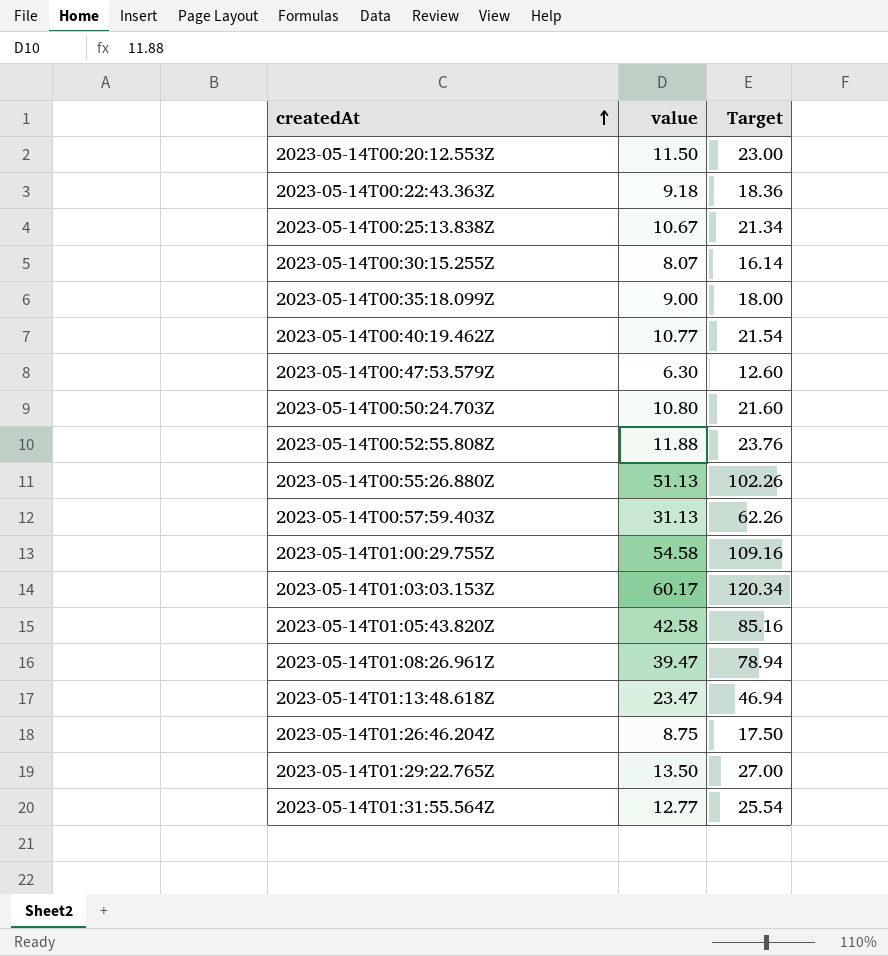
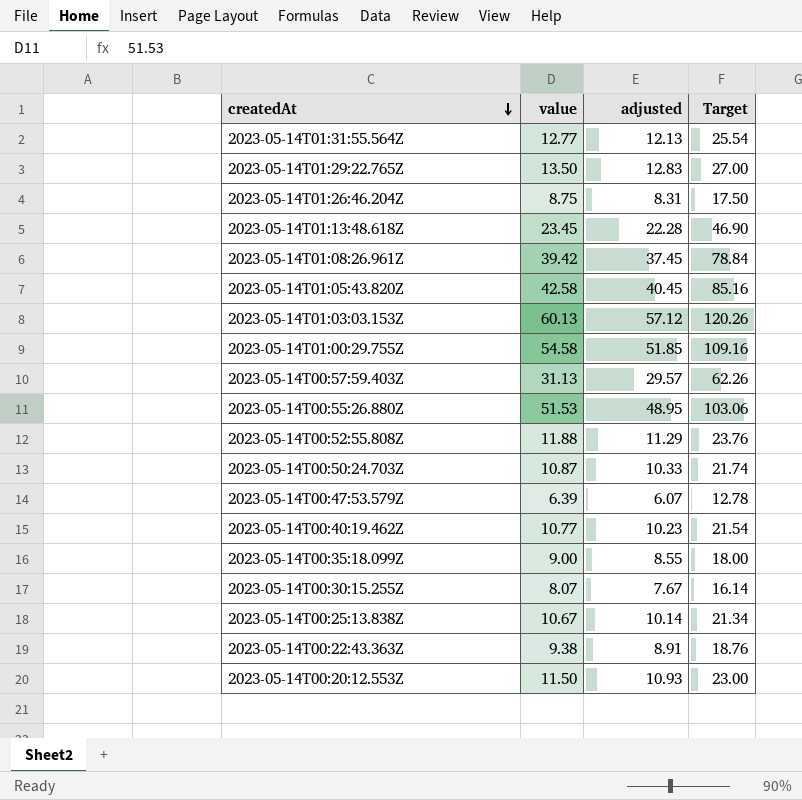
row order: createdAt ascending -> createdAt descending
column adjusted | formula: none -> [value] * 0.95
2023-05-14T01:13:48.618Z | value: 23.47 -> 23.45
2023-05-14T01:13:48.618Z | Target: 46.94 -> 46.90
2023-05-14T01:08:26.961Z | value: 39.47 -> 39.42
2023-05-14T01:08:26.961Z | Target: 78.94 -> 78.84
2023-05-14T01:03:03.153Z | value: 60.17 -> 60.13
2023-05-14T01:03:03.153Z | Target: 120.34 -> 120.26
2023-05-14T00:55:26.880Z | value: 51.13 -> 51.53
2023-05-14T00:55:26.880Z | Target: 102.26 -> 103.06
2023-05-14T00:50:24.703Z | value: 10.80 -> 10.87
2023-05-14T00:50:24.703Z | Target: 21.60 -> 21.74
2023-05-14T00:47:53.579Z | value: 6.30 -> 6.39
2023-05-14T00:47:53.579Z | Target: 12.60 -> 12.78
2023-05-14T00:22:43.363Z | value: 9.18 -> 9.38
2023-05-14T00:22:43.363Z | Target: 18.36 -> 18.76

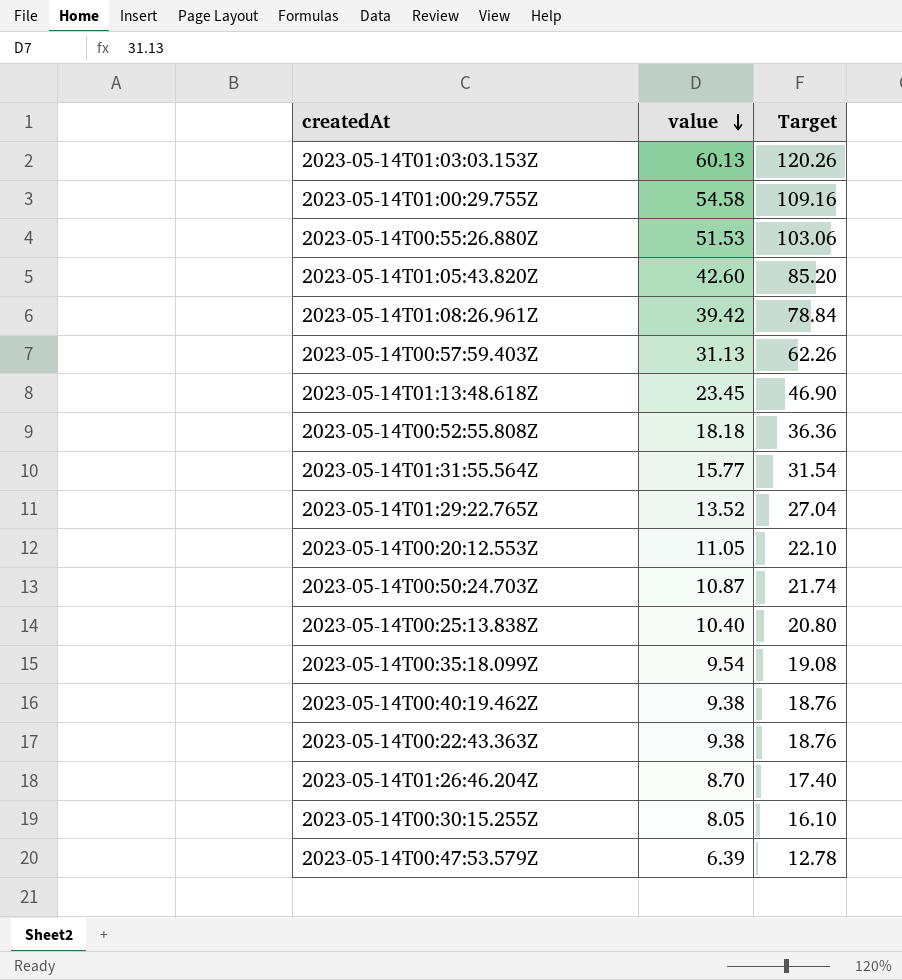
row order: createdAt descending -> value descending
column adjusted | formula: [value] * 0.95 -> none
2023-05-14T01:05:43.820Z | value: 42.58 -> 42.60
2023-05-14T01:05:43.820Z | Target: 85.16 -> 85.20
2023-05-14T00:52:55.808Z | value: 11.88 -> 18.18
2023-05-14T00:52:55.808Z | Target: 23.76 -> 36.36
2023-05-14T01:31:55.564Z | value: 12.77 -> 15.77
2023-05-14T01:31:55.564Z | Target: 25.54 -> 31.54
2023-05-14T01:29:22.765Z | value: 13.50 -> 13.52
2023-05-14T01:29:22.765Z | Target: 27.00 -> 27.04
2023-05-14T00:20:12.553Z | value: 11.50 -> 11.05
2023-05-14T00:20:12.553Z | Target: 23.00 -> 22.10
2023-05-14T00:25:13.838Z | value: 10.67 -> 10.40
2023-05-14T00:25:13.838Z | Target: 21.34 -> 20.80
2023-05-14T00:35:18.099Z | value: 9.00 -> 9.54
2023-05-14T00:35:18.099Z | Target: 18.00 -> 19.08
2023-05-14T00:40:19.462Z | value: 10.77 -> 9.38
2023-05-14T00:40:19.462Z | Target: 21.54 -> 18.76
2023-05-14T01:26:46.204Z | value: 8.75 -> 8.70
2023-05-14T01:26:46.204Z | Target: 17.50 -> 17.40
2023-05-14T00:30:15.255Z | value: 8.07 -> 8.05
2023-05-14T00:30:15.255Z | Target: 16.14 -> 16.10

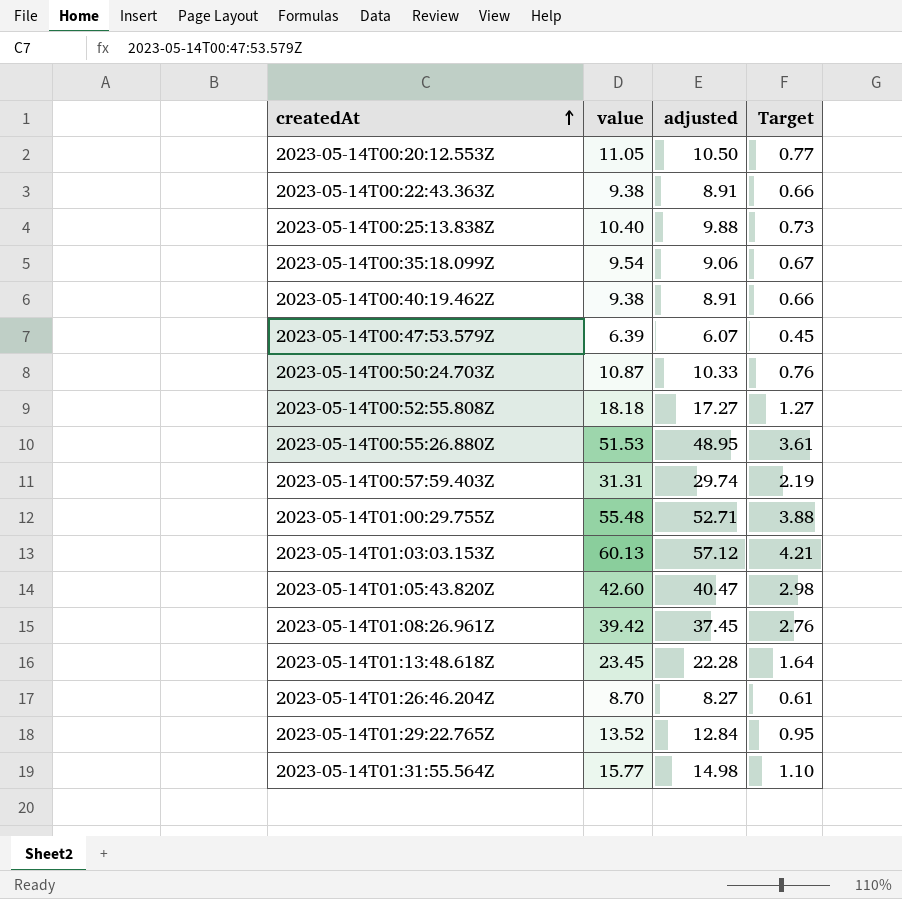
row order: value descending -> createdAt ascending
column adjusted | formula: none -> [value] * 0.95
column Target | formula: [value] * 2 -> [value] * 0.07
row 2023-05-14T00:30:15.255Z: 8.05 | 16.10 -> none
2023-05-14T00:57:59.403Z | value: 31.13 -> 31.31
2023-05-14T01:00:29.755Z | value: 54.58 -> 55.48

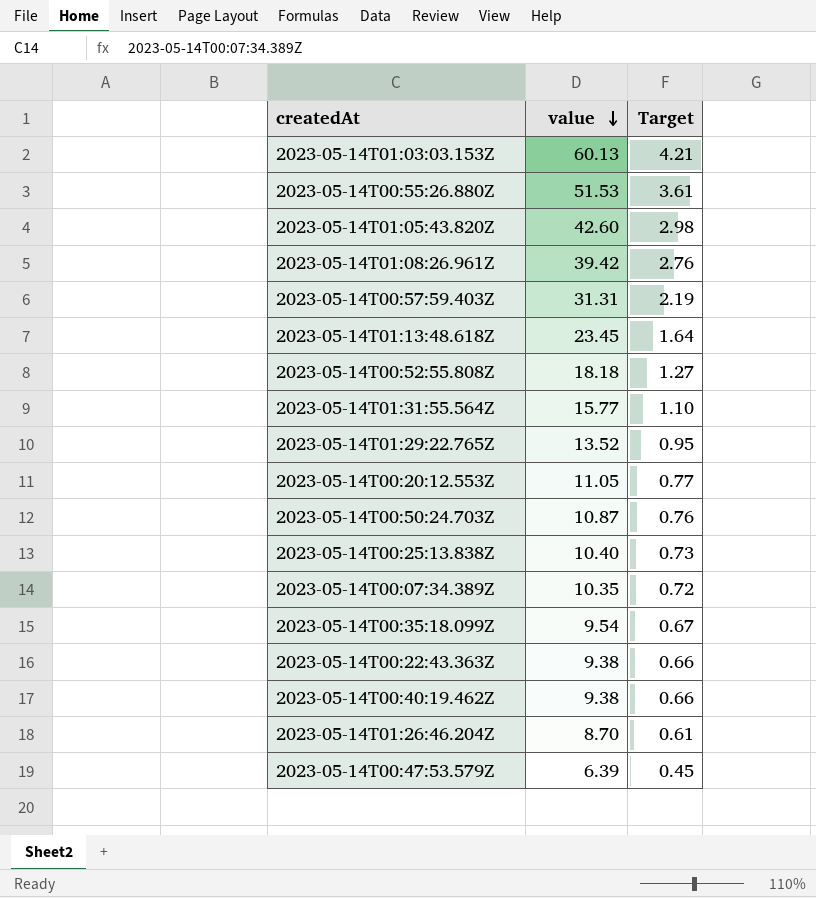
row order: createdAt ascending -> value descending
column adjusted | formula: [value] * 0.95 -> none
row 2023-05-14T01:00:29.755Z: 55.48 | 52.71 | 3.88 -> none
row 2023-05-14T00:07:34.389Z: none -> 10.35 | 0.72

